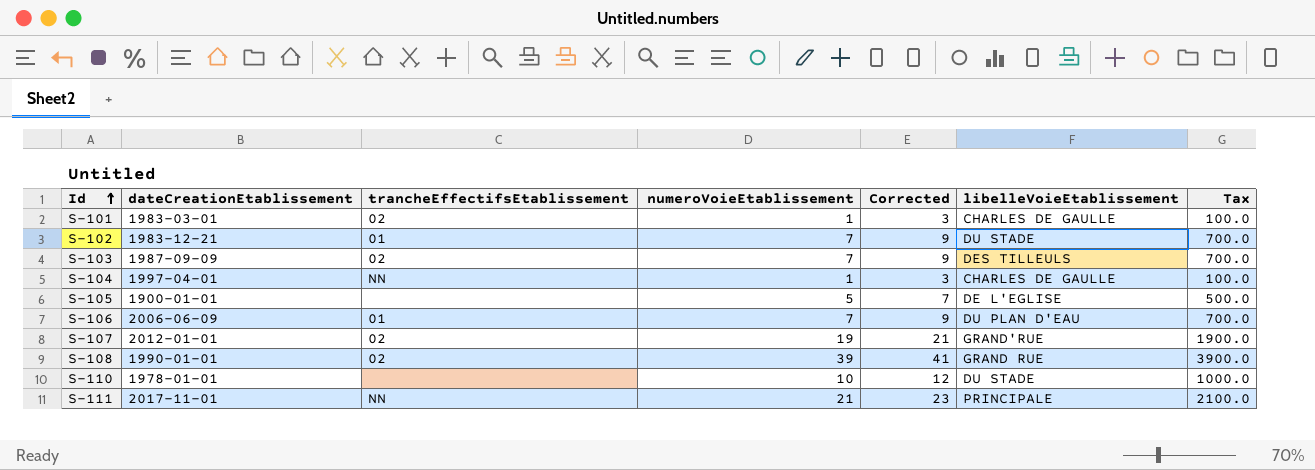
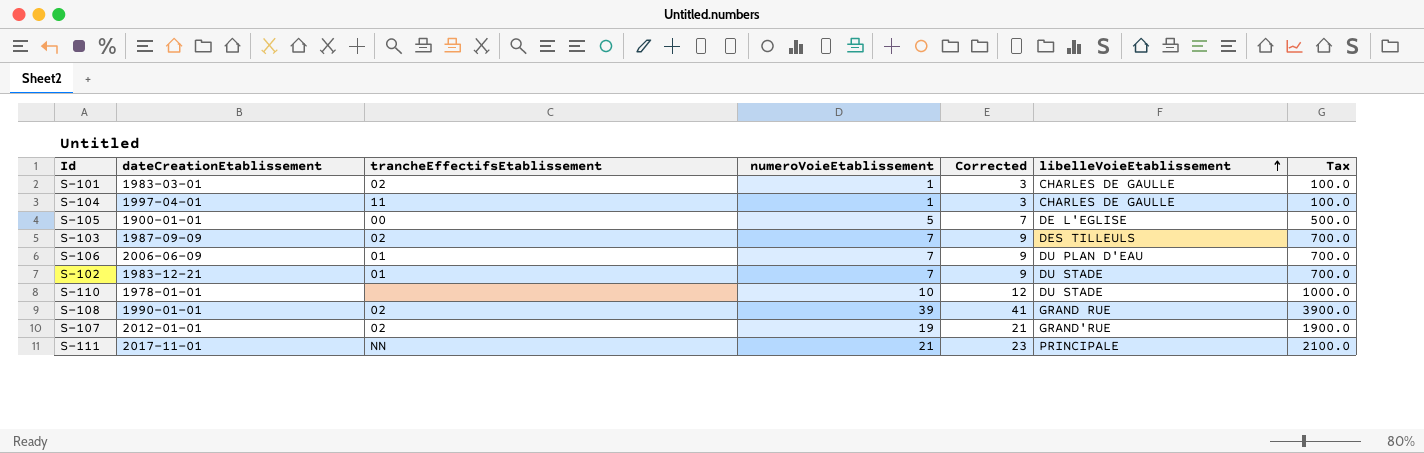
row order: Id ascending -> libelleVoieEtablissement ascending
S-104 | trancheEffectifsEtablissement: NN -> 11
S-105 | trancheEffectifsEtablissement: none -> 00

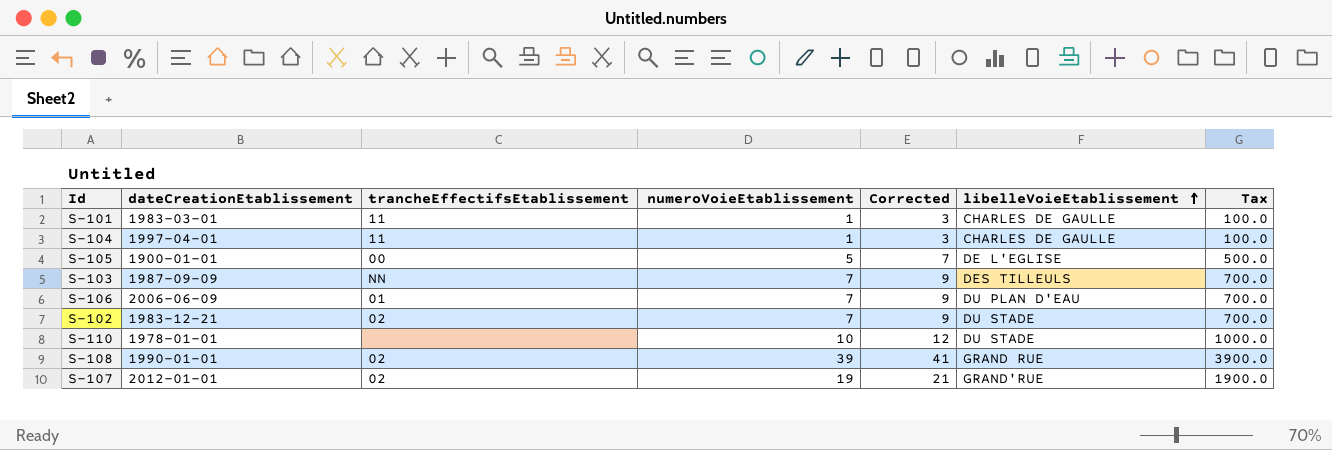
row S-111: 2017-11-01 | NN | 21 | 23 | PRINCIPALE | 2100.0 -> none
S-101 | trancheEffectifsEtablissement: 02 -> 11
S-103 | trancheEffectifsEtablissement: 02 -> NN
S-102 | trancheEffectifsEtablissement: 01 -> 02

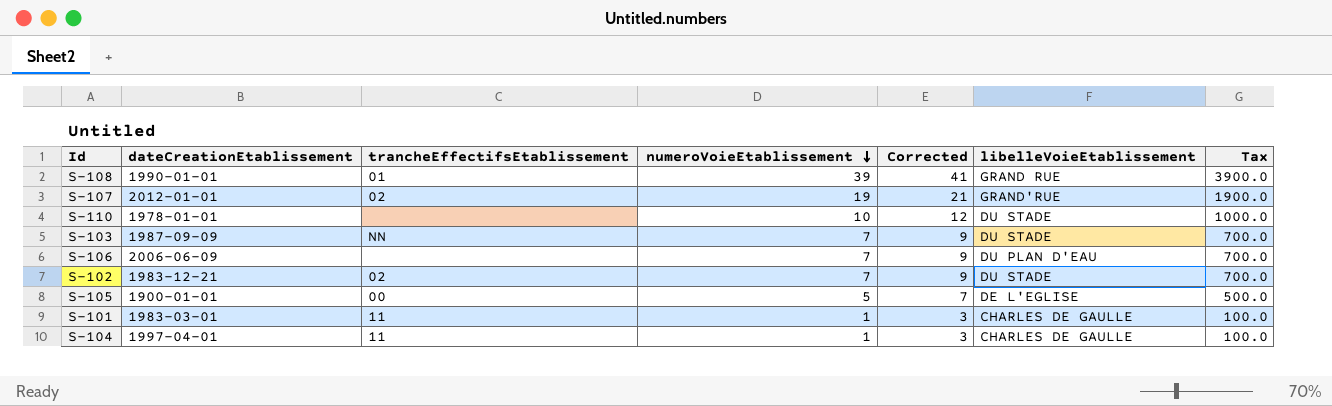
row order: libelleVoieEtablissement ascending -> numeroVoieEtablissement descending
S-108 | trancheEffectifsEtablissement: 02 -> 01
S-103 | libelleVoieEtablissement: DES TILLEULS -> DU STADE
S-106 | trancheEffectifsEtablissement: 01 -> none

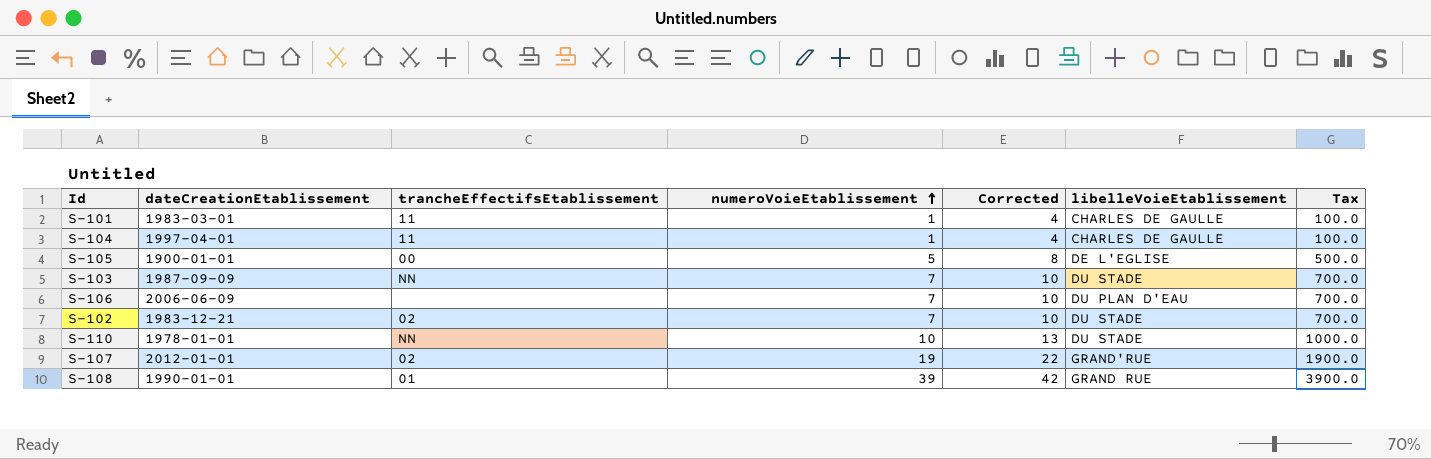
row order: numeroVoieEtablissement descending -> numeroVoieEtablissement ascending
column Corrected | formula: [numeroVoieEtablissement] + 2 -> [numeroVoieEtablissement] + 3
S-110 | trancheEffectifsEtablissement: none -> NN

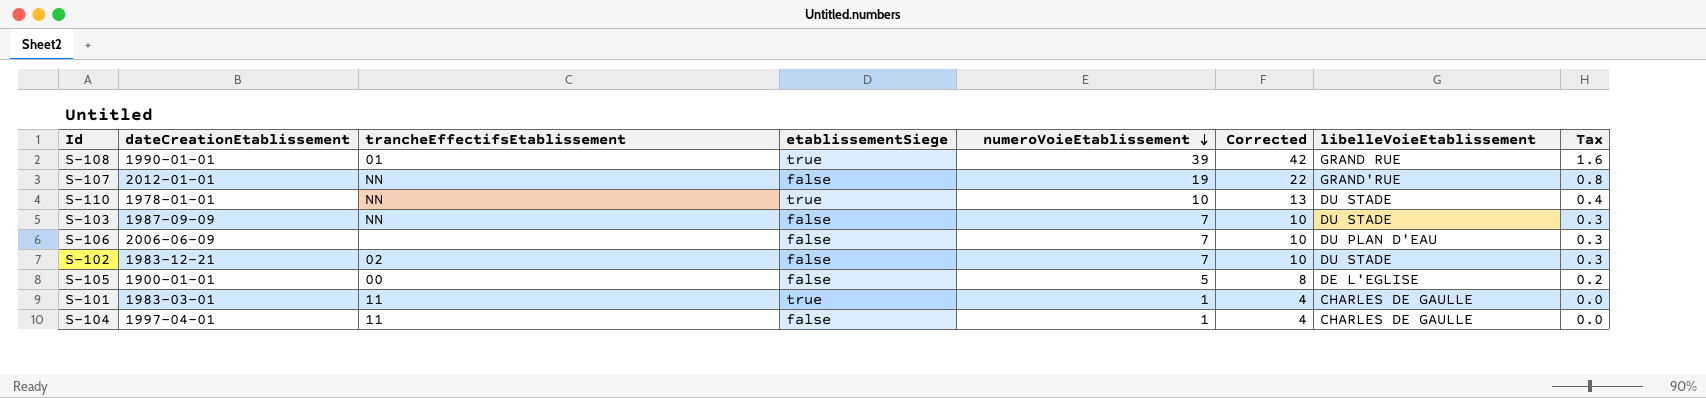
row order: numeroVoieEtablissement ascending -> numeroVoieEtablissement descending
column etablissementSiege | position: none -> 4
column Tax | formula: [numeroVoieEtablissement] * 100 -> [numeroVoieEtablissement] * 0.04
S-107 | trancheEffectifsEtablissement: 02 -> NN

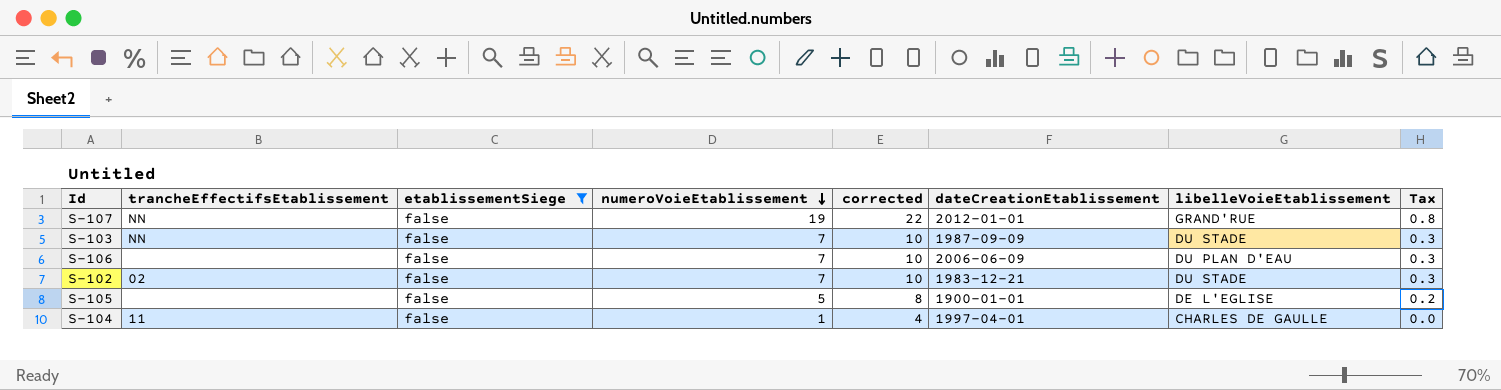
filter: none -> etablissementSiege = false
column name: Corrected -> corrected
column dateCreationEtablissement | position: 2 -> 6
S-105 | trancheEffectifsEtablissement: 00 -> none

